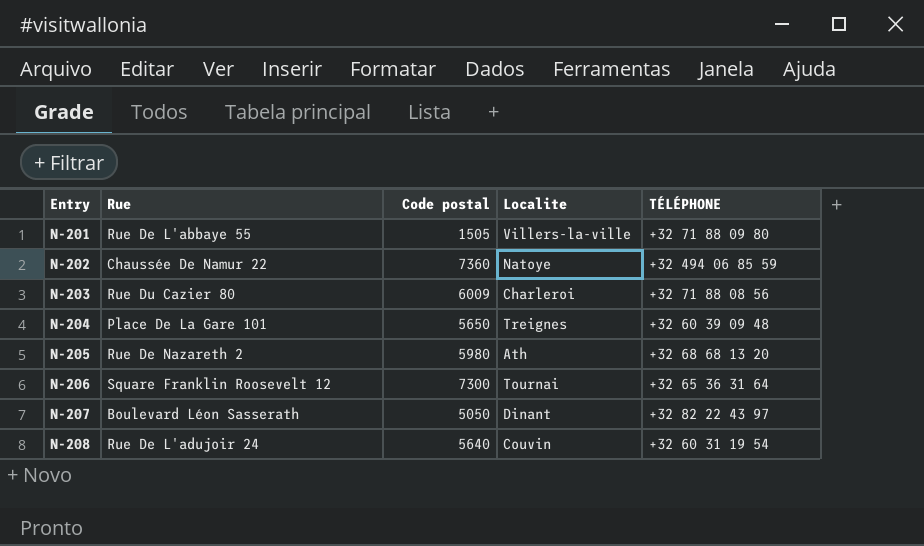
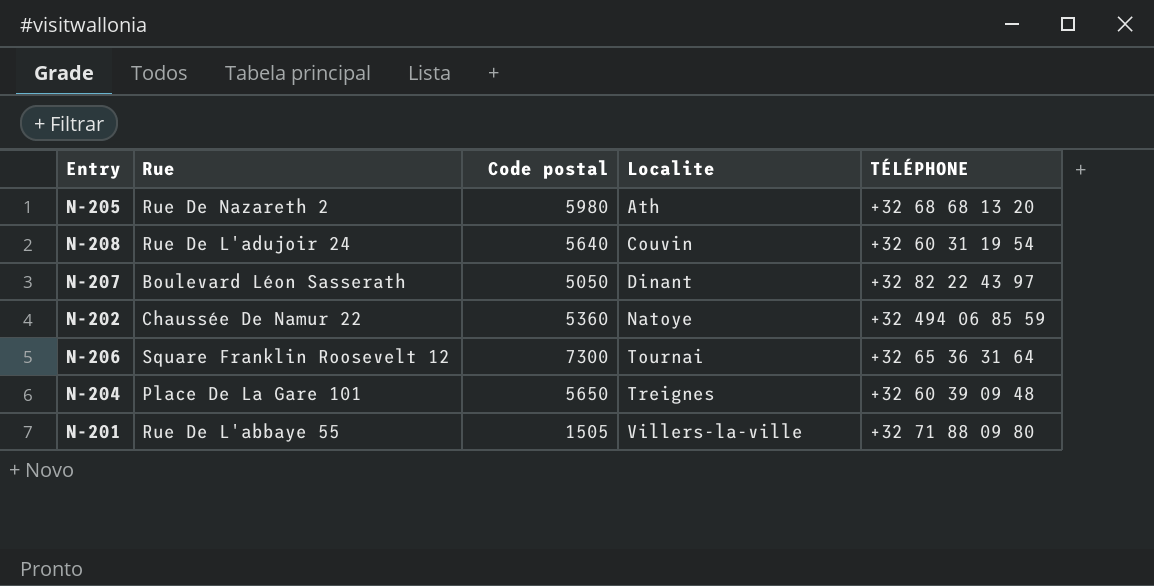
row order: Entry ascending -> Localite ascending
row N-203: Rue Du Cazier 80 | 6009 | Charleroi | +32 71 88 08 56 -> none
N-202 | Code postal: 7360 -> 5360

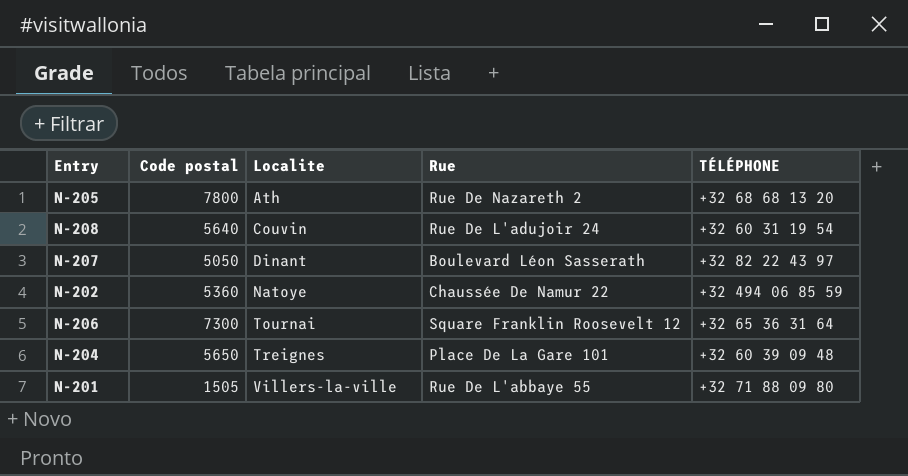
column Rue | position: 2 -> 4
N-205 | Code postal: 5980 -> 7800

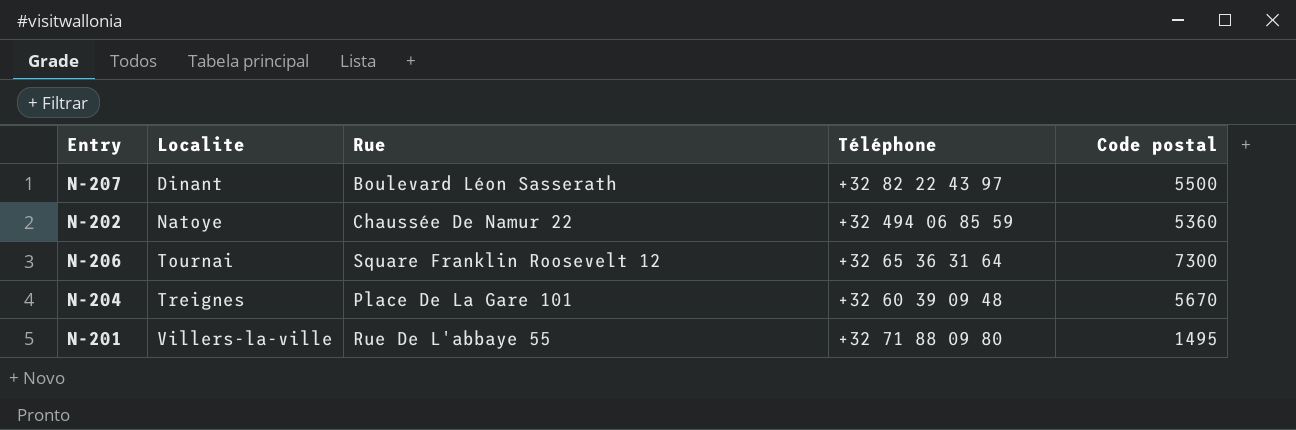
column name: TÉLÉPHONE -> Téléphone
column Code postal | position: 2 -> 5
row N-205: 7800 | Ath | Rue De Nazareth 2 | +32 68 68 13 20 -> none
row N-208: 5640 | Couvin | Rue De L'adujoir 24 | +32 60 31 19 54 -> none
N-207 | Code postal: 5050 -> 5500
N-204 | Code postal: 5650 -> 5670
N-201 | Code postal: 1505 -> 1495

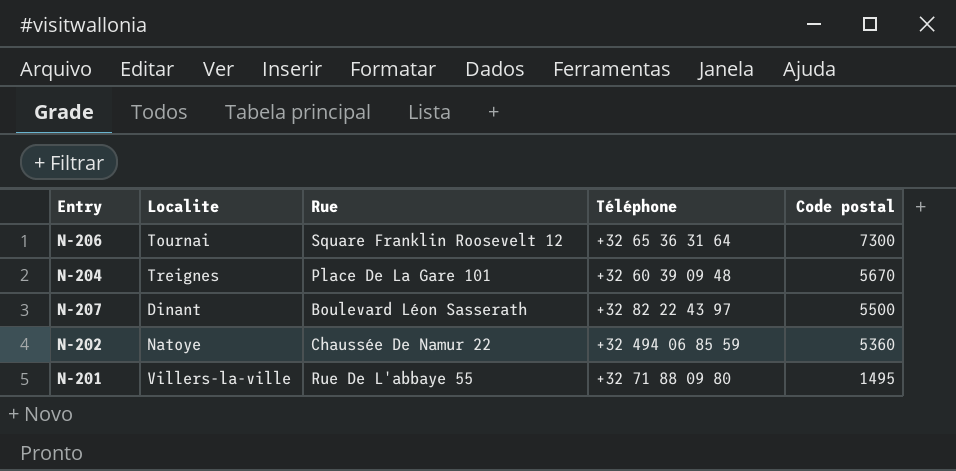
row order: Localite ascending -> Code postal descending

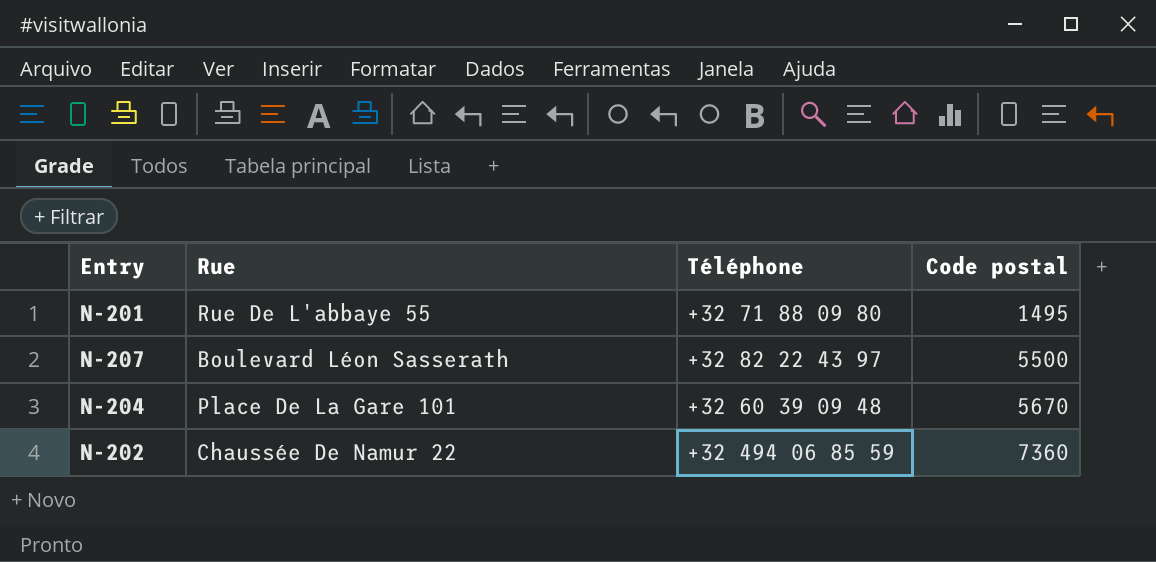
row order: Code postal descending -> Code postal ascending
column Localite | position: 2 -> none
row N-206: Tournai | Square Franklin Roosevelt 12 | +32 65 36 31 64 | 7300 -> none
N-202 | Code postal: 5360 -> 7360

